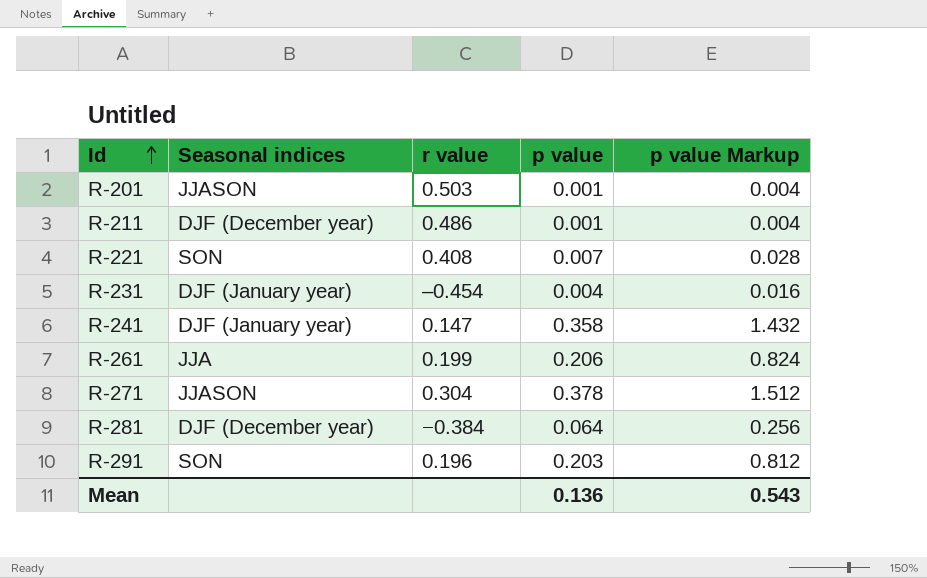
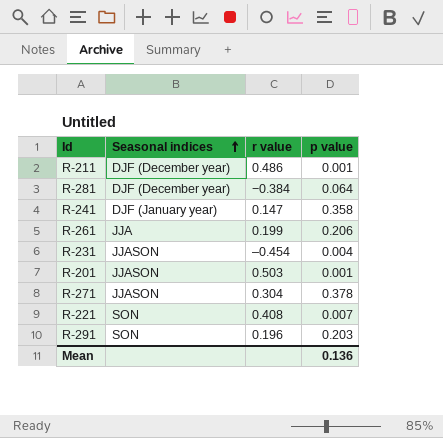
row order: Id ascending -> Seasonal indices ascending
column p value Markup | formula: [p value] * 4 -> none
R-231 | Seasonal indices: DJF (January year) -> JJASON

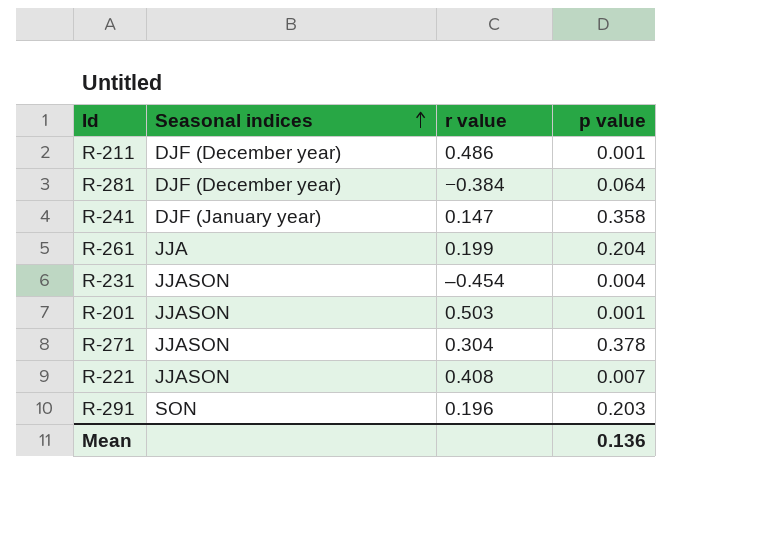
R-261 | p value: 0.206 -> 0.204
R-221 | Seasonal indices: SON -> JJASON

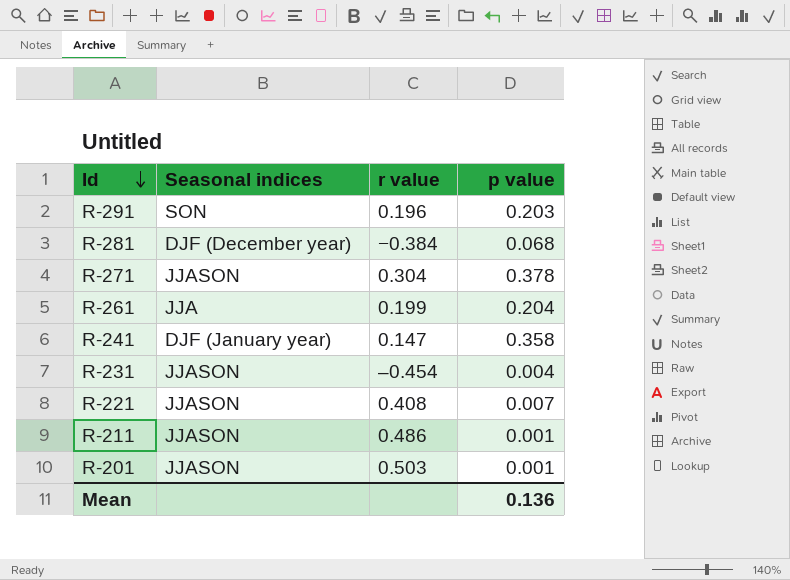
row order: Seasonal indices ascending -> Id descending
R-281 | p value: 0.064 -> 0.068
R-211 | Seasonal indices: DJF (December year) -> JJASON

